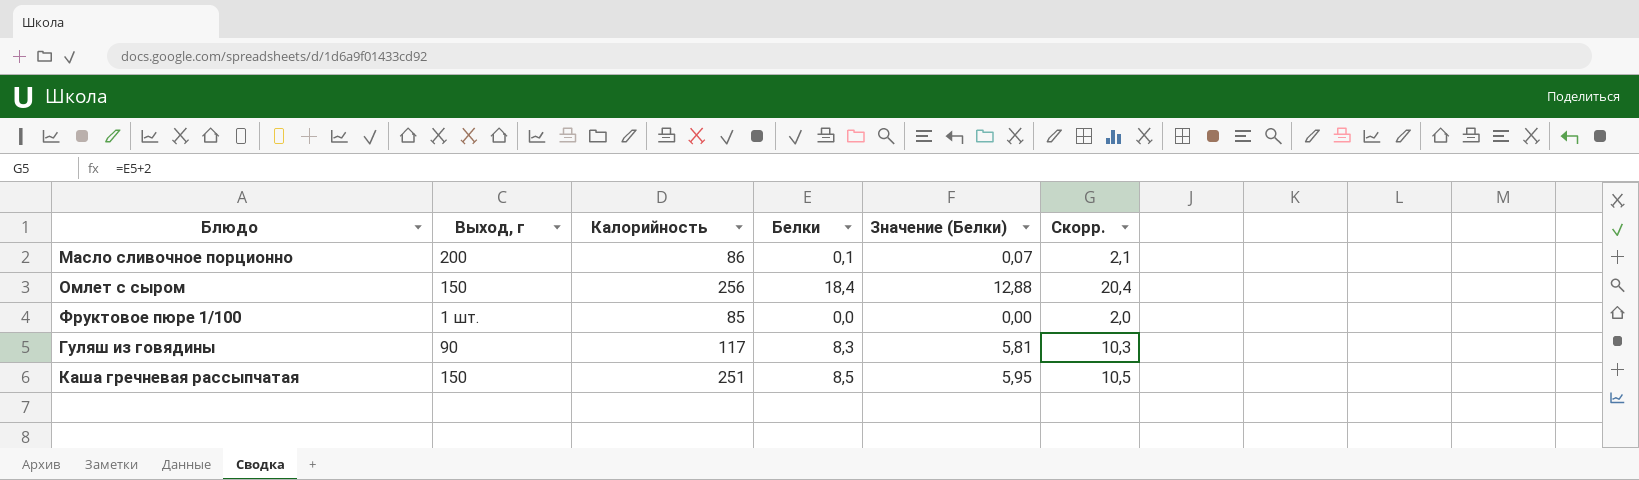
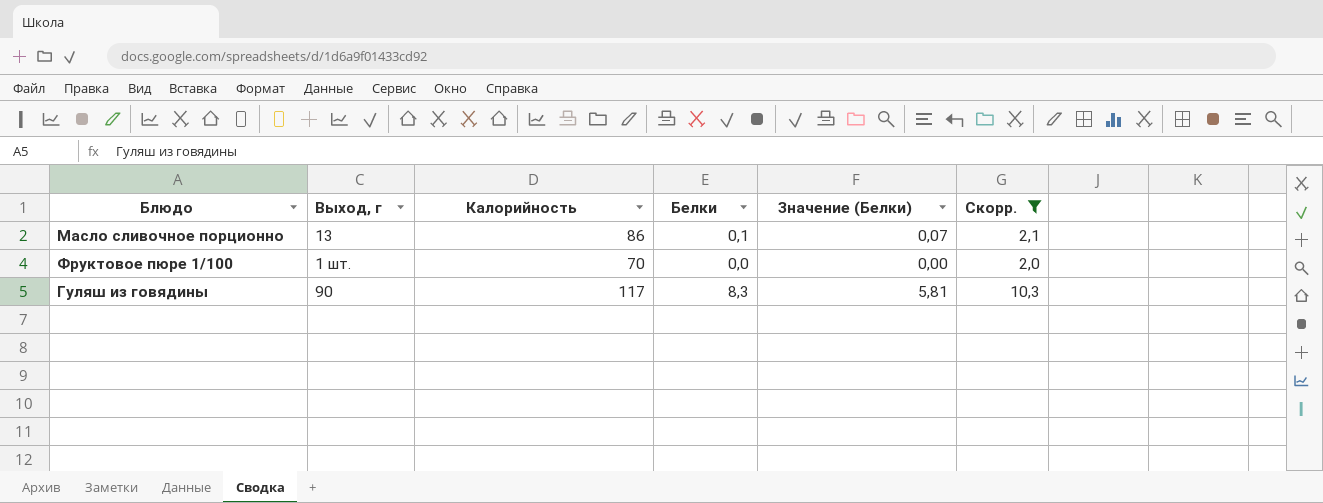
filter: none -> Скорр. <= 10,3
Масло сливочное порционно | Выход, г: 200 -> 13
Фруктовое пюре 1/100 | Калорийность: 85 -> 70

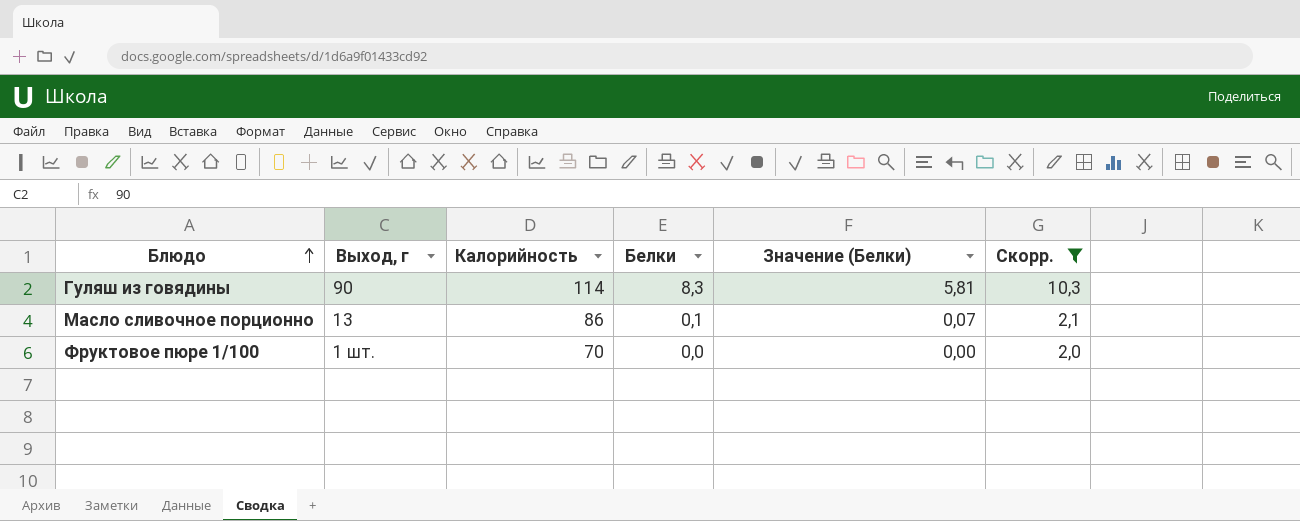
row order: none -> Блюдо ascending
Гуляш из говядины | Калорийность: 117 -> 114

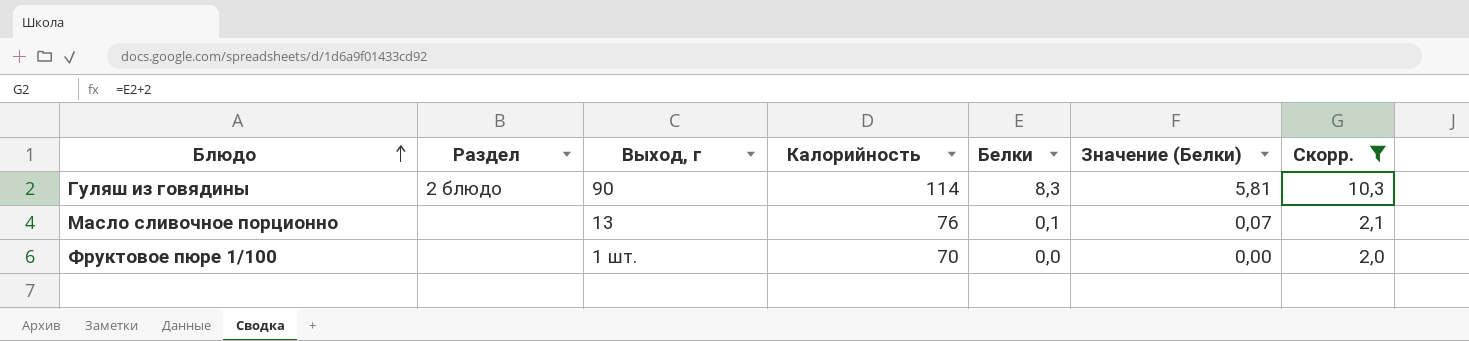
column Раздел | position: none -> 2
Масло сливочное порционно | Калорийность: 86 -> 76

